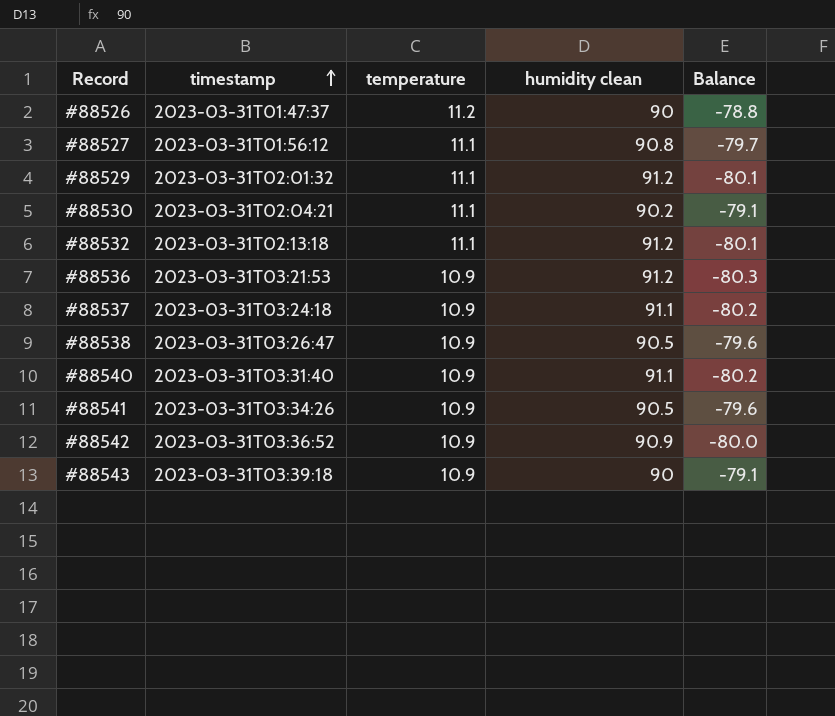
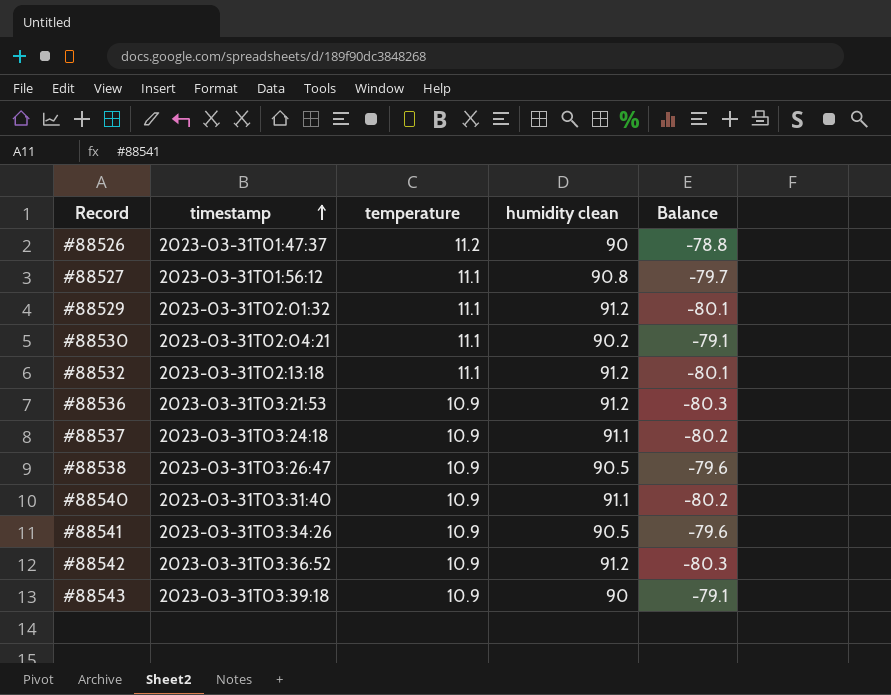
#88542 | humidity clean: 90.9 -> 91.2
#88542 | Balance: -80.0 -> -80.3

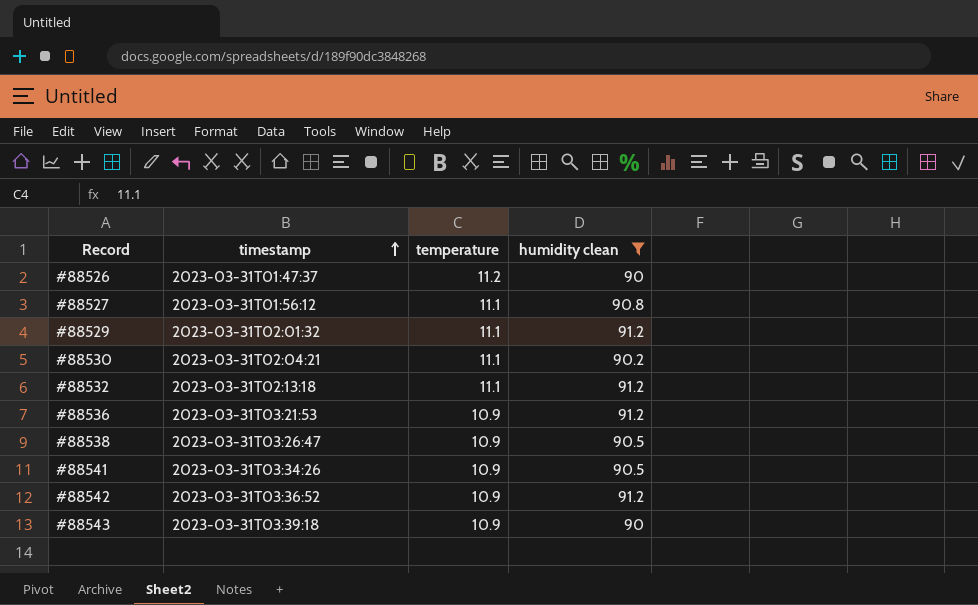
filter: none -> humidity clean != 91.1
column Balance | formula: [temperature] - [humidity clean] -> none

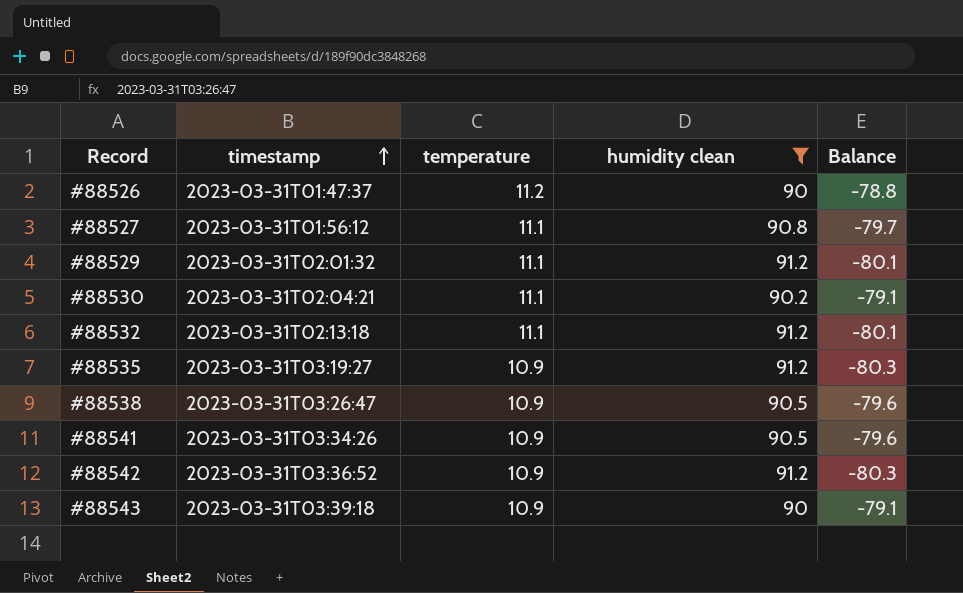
column Balance | formula: none -> [temperature] - [humidity clean]
row #88536: 2023-03-31T03:21:53 | 10.9 | 91.2 -> none
row #88535: none -> 2023-03-31T03:19:27 | 10.9 | 91.2 | -80.3

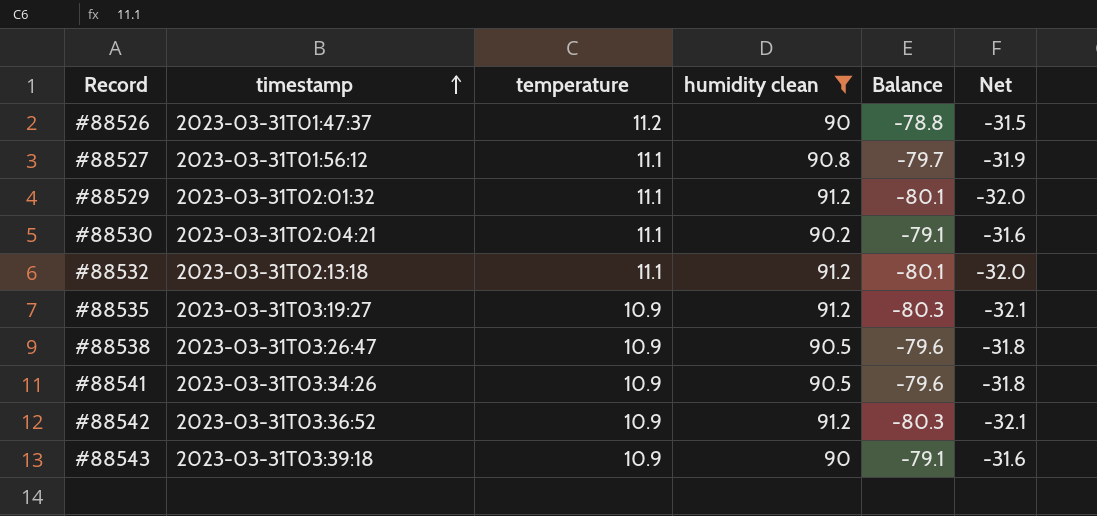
column Net | formula: none -> [Balance] * 0.4

